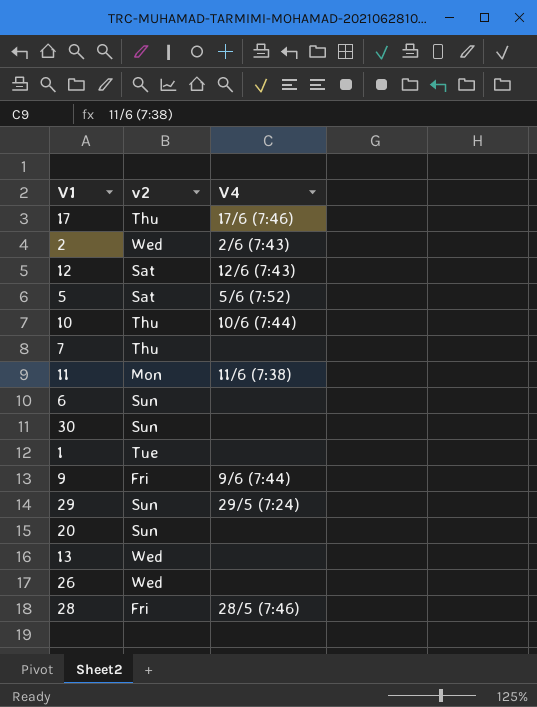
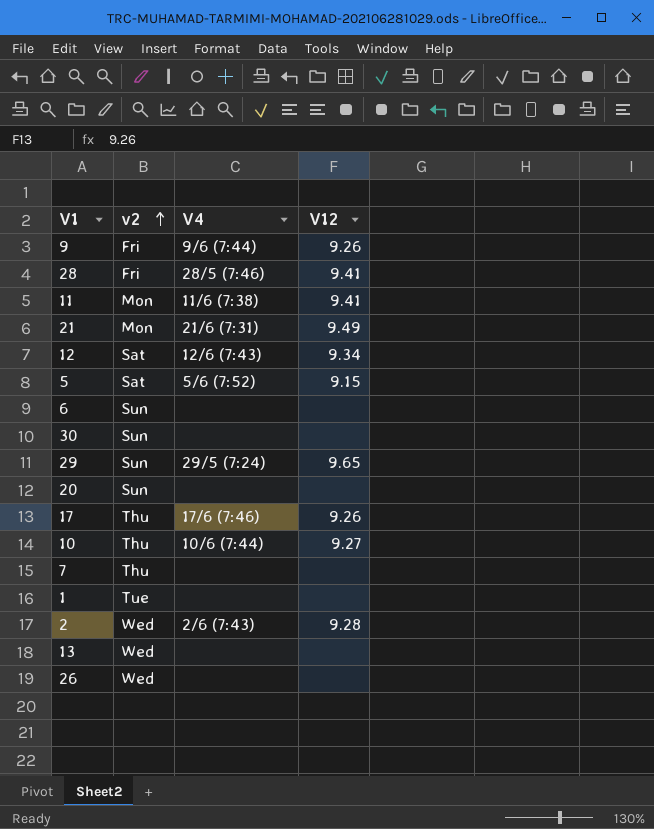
row order: none -> v2 ascending
column V12 | position: none -> 4
row 21: none -> Mon | 21/6 (7:31) | 9.49

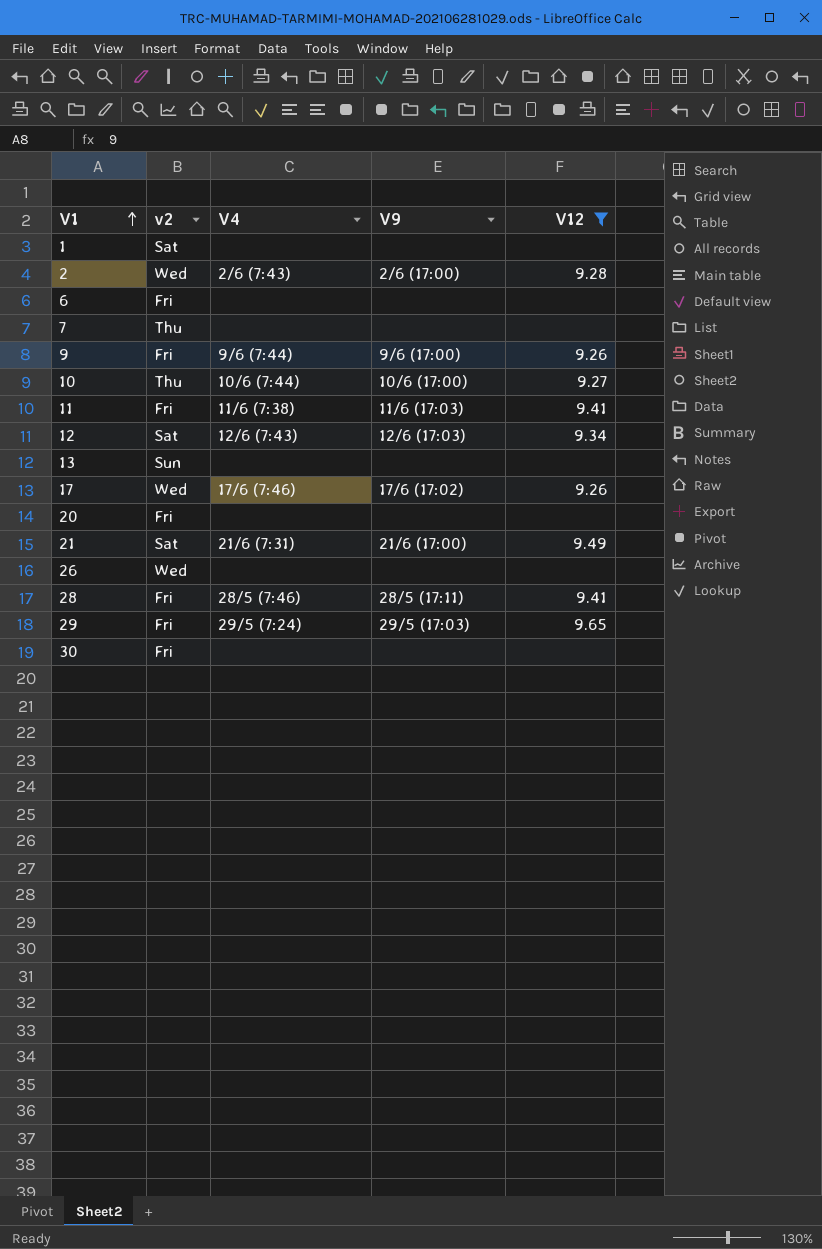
filter: none -> V12 != 9.15
row order: v2 ascending -> V1 ascending
column V9 | position: none -> 4
1 | v2: Tue -> Sat
6 | v2: Sun -> Fri
11 | v2: Mon -> Fri
13 | v2: Wed -> Sun
17 | v2: Thu -> Wed
20 | v2: Sun -> Fri
21 | v2: Mon -> Sat
29 | v2: Sun -> Fri
30 | v2: Sun -> Fri

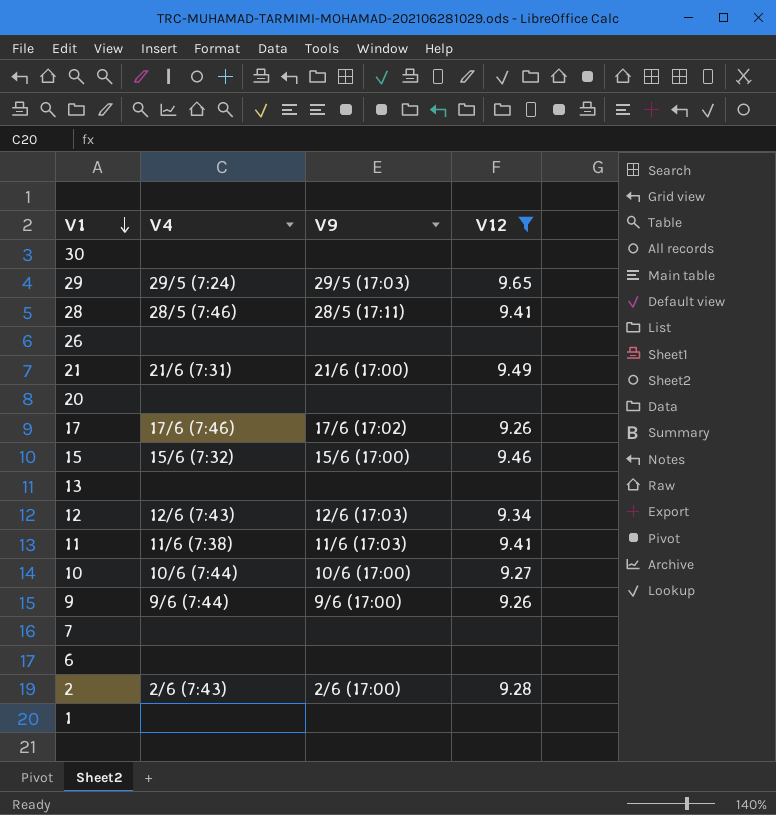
row order: V1 ascending -> V1 descending
column v2 | position: 2 -> none
row 15: none -> 15/6 (7:32) | 15/6 (17:00) | 9.46

